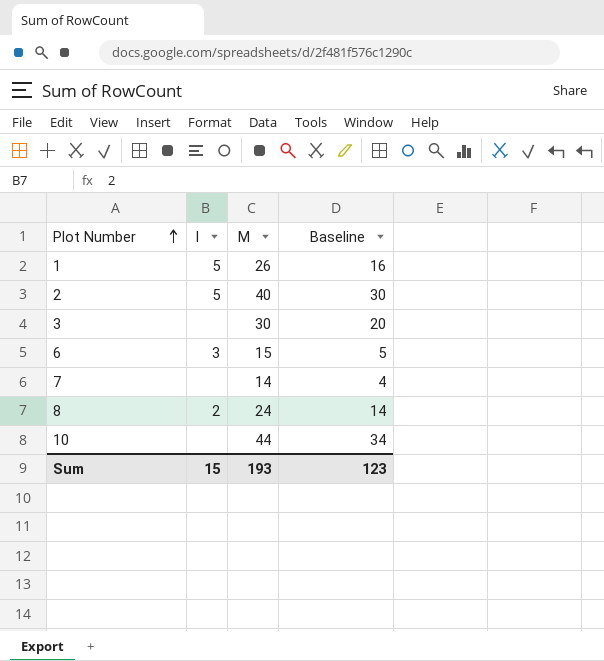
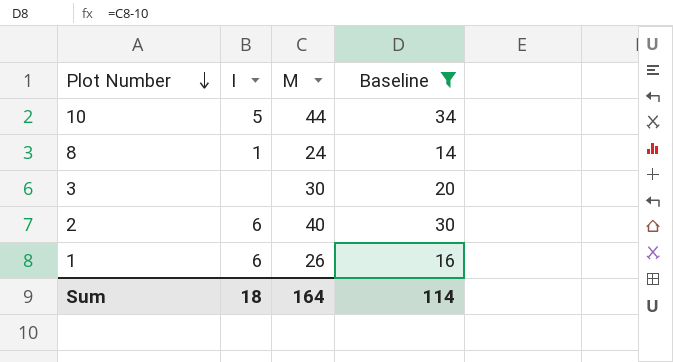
filter: none -> Baseline >= 14
row order: Plot Number ascending -> Plot Number descending
10 | I: none -> 5
8 | I: 2 -> 1
2 | I: 5 -> 6
1 | I: 5 -> 6
Sum | I: 15 -> 18
Sum | M: 193 -> 164
Sum | Baseline: 123 -> 114

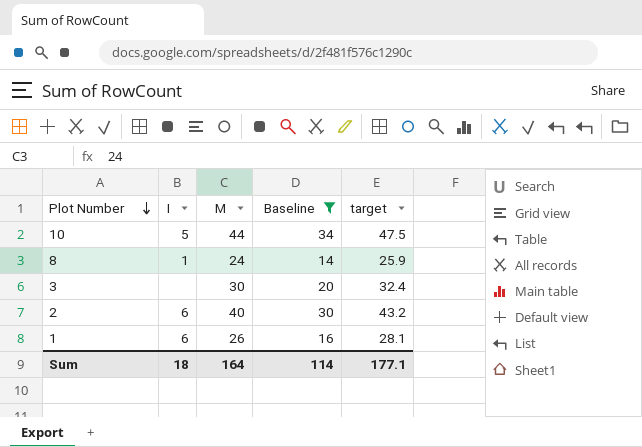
column target | formula: none -> [M] * 1.08

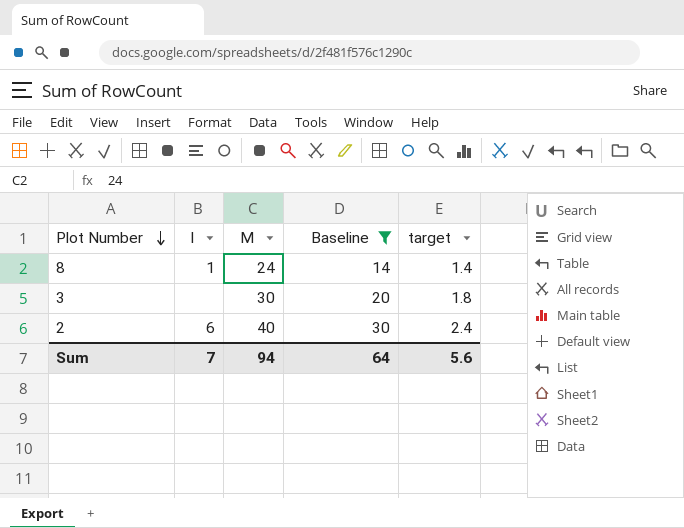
column target | formula: [M] * 1.08 -> [M] * 0.06
row 10: 5 | 44 | 34 | 47.5 -> none
row 1: 6 | 26 | 16 | 28.1 -> none
Sum | I: 18 -> 7
Sum | M: 164 -> 94
Sum | Baseline: 114 -> 64
Sum | target: 177.1 -> 5.6

